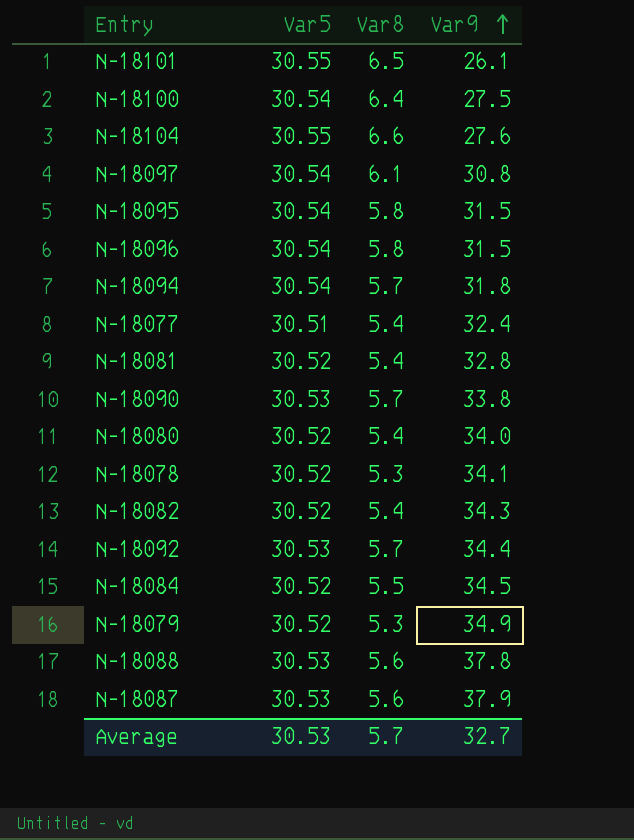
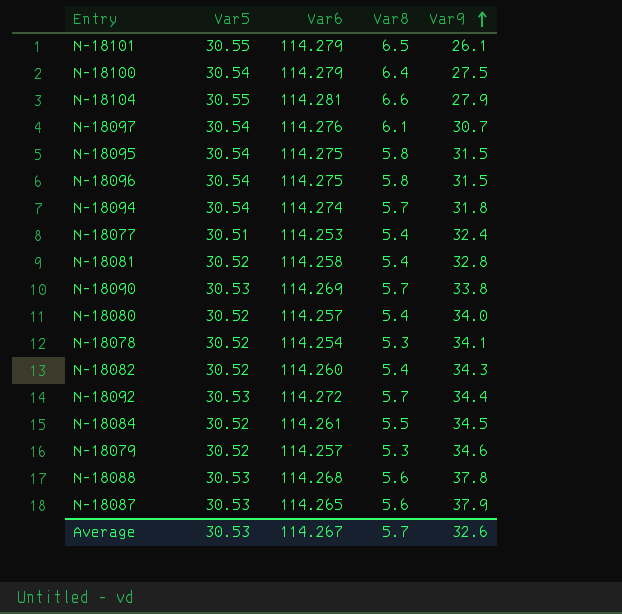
column Var6 | position: none -> 3
N-18104 | Var9: 27.6 -> 27.9
N-18097 | Var9: 30.8 -> 30.7
N-18079 | Var9: 34.9 -> 34.6
Average | Var9: 32.7 -> 32.6

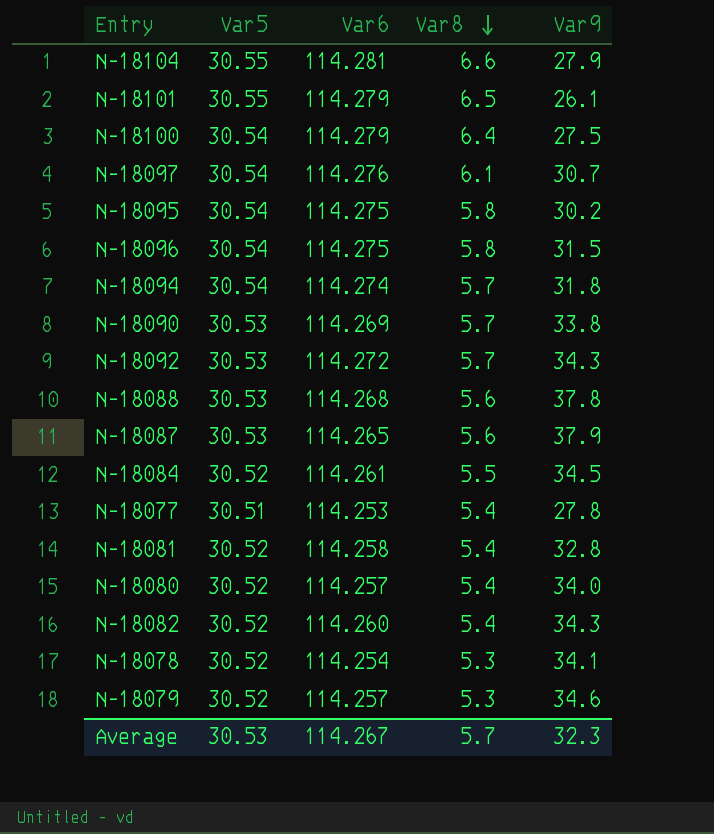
row order: Var9 ascending -> Var8 descending
N-18095 | Var9: 31.5 -> 30.2
N-18092 | Var9: 34.4 -> 34.3
N-18077 | Var9: 32.4 -> 27.8
Average | Var9: 32.6 -> 32.3

